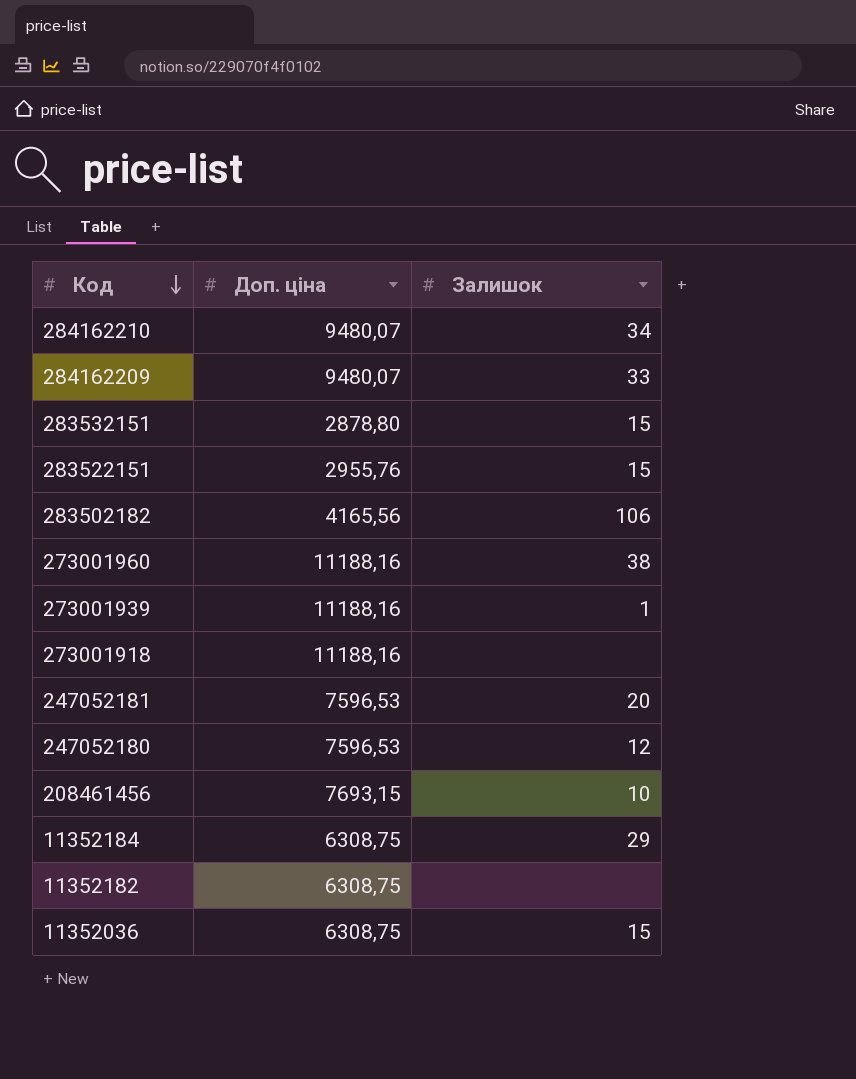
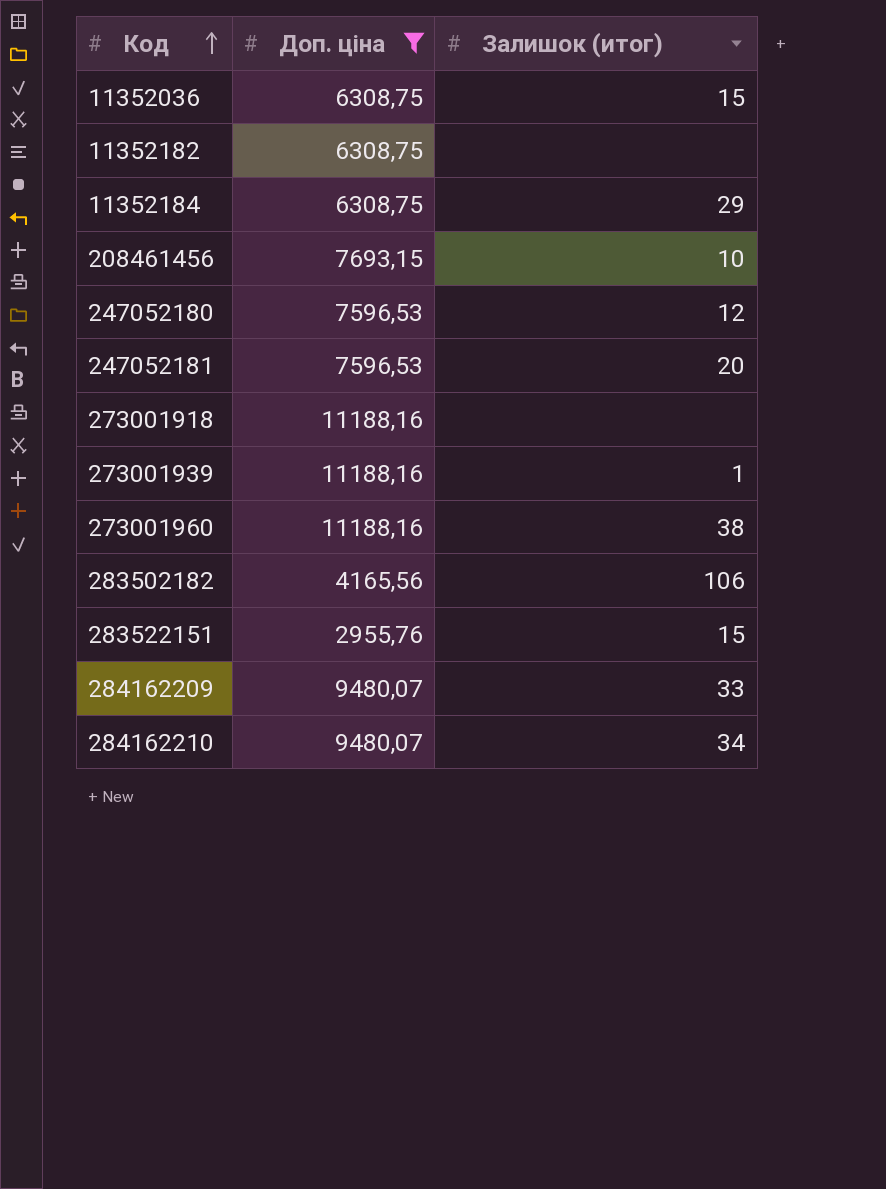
filter: none -> Доп. ціна != 2878,80
row order: Код descending -> Код ascending
column name: Залишок -> Залишок (итог)

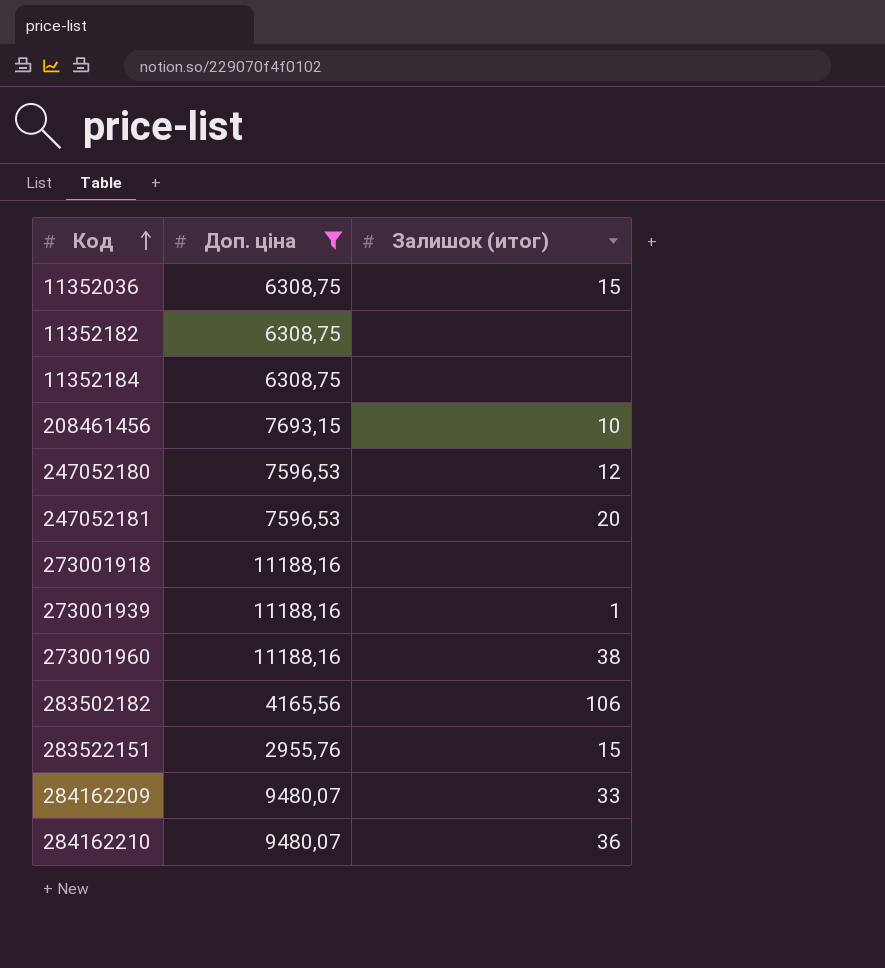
11352184 | Залишок (итог): 29 -> none
284162210 | Залишок (итог): 34 -> 36

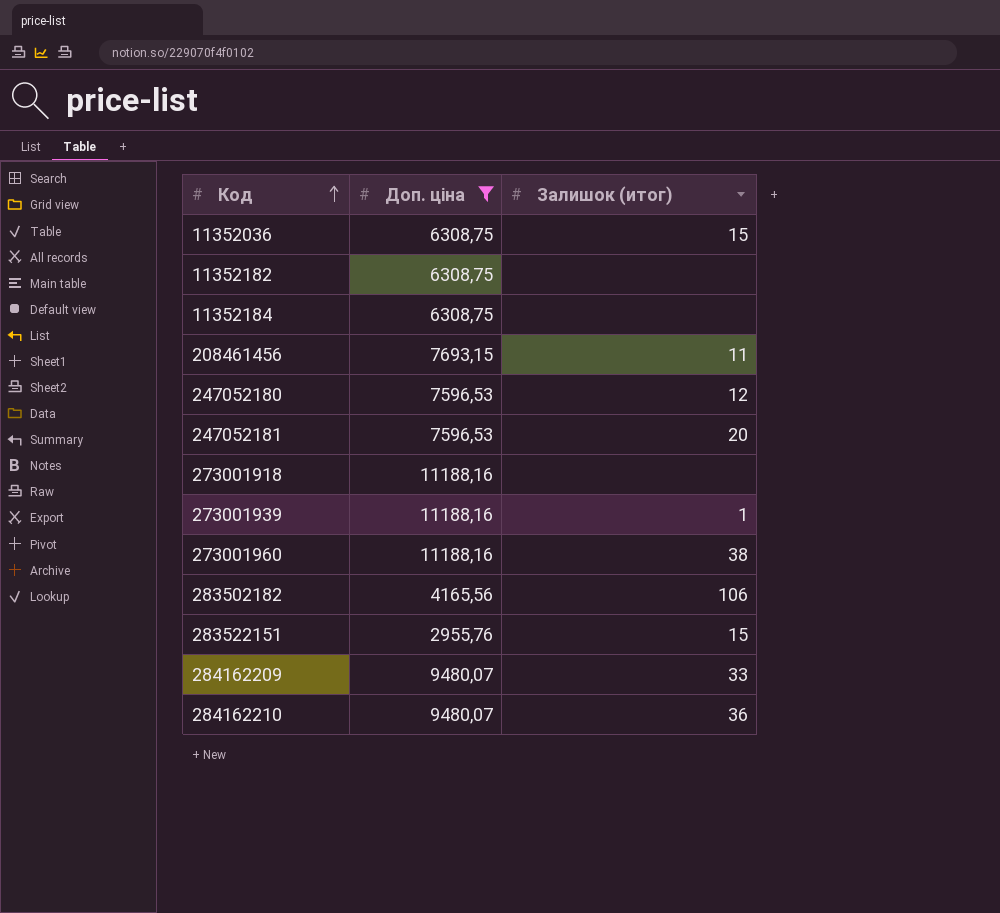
208461456 | Залишок (итог): 10 -> 11

